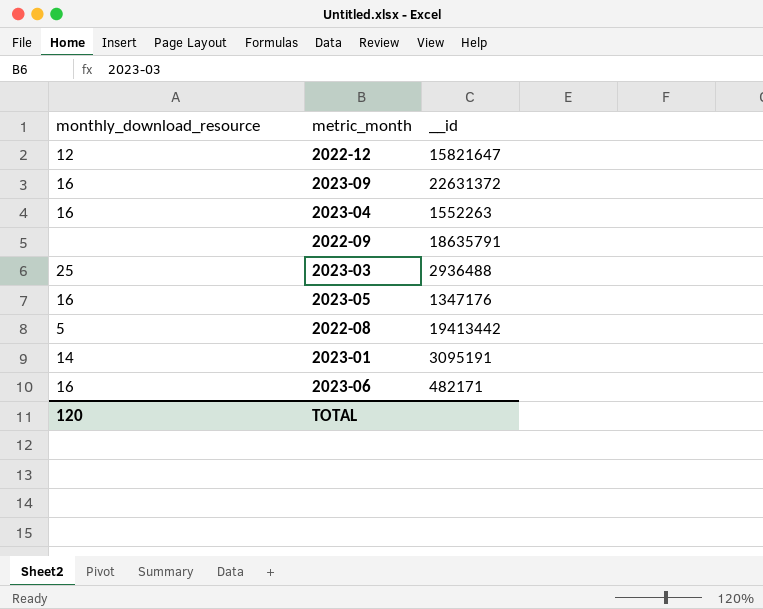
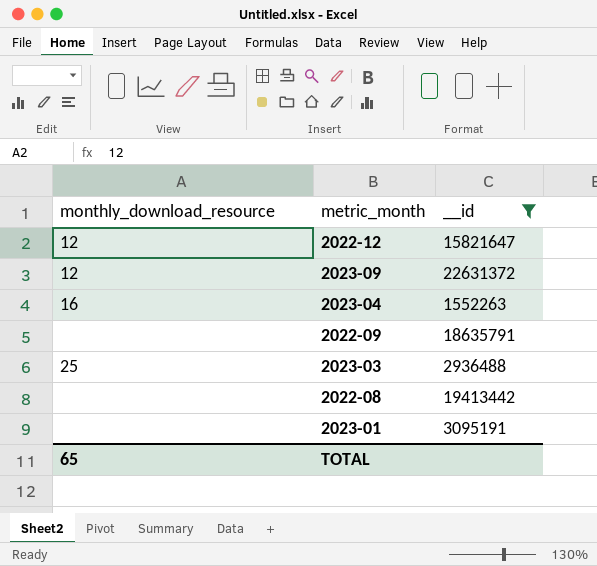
filter: none -> __id >= 1552263
2023-09 | monthly_download_resource: 16 -> 12
2022-08 | monthly_download_resource: 5 -> none
2023-01 | monthly_download_resource: 14 -> none
TOTAL | monthly_download_resource: 120 -> 65

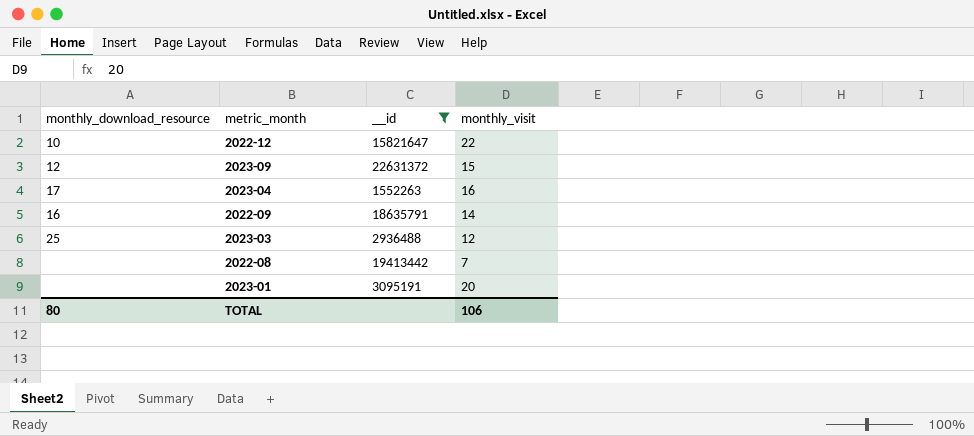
column monthly_visit | position: none -> 4
2022-12 | monthly_download_resource: 12 -> 10
2023-04 | monthly_download_resource: 16 -> 17
2022-09 | monthly_download_resource: none -> 16
TOTAL | monthly_download_resource: 65 -> 80

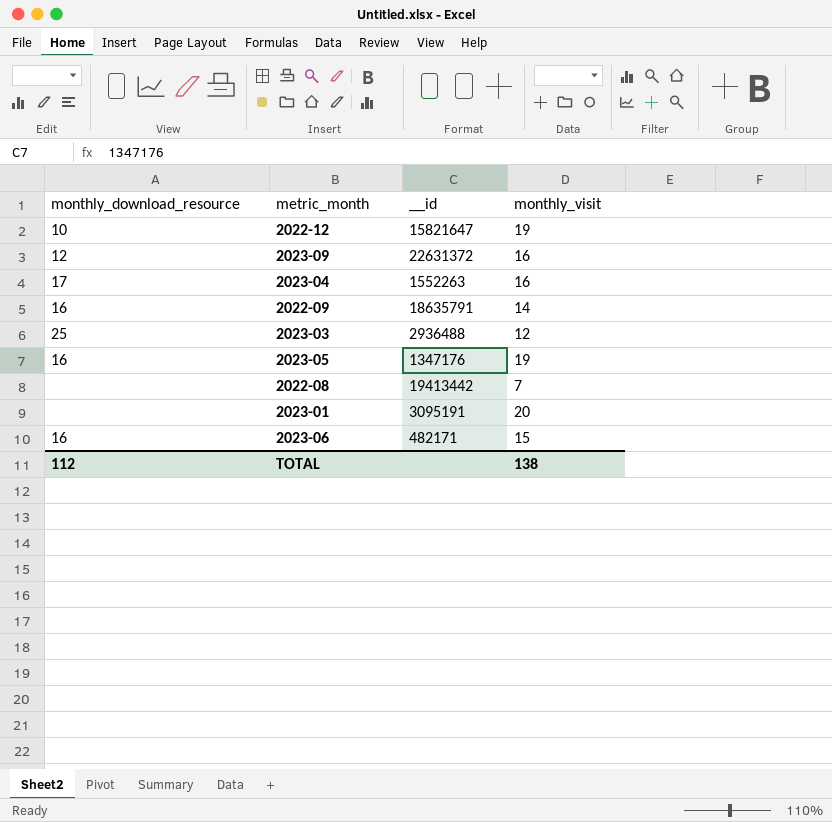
filter: __id >= 1552263 -> none
2022-12 | monthly_visit: 22 -> 19
2023-09 | monthly_visit: 15 -> 16
TOTAL | monthly_download_resource: 80 -> 112
TOTAL | monthly_visit: 106 -> 138

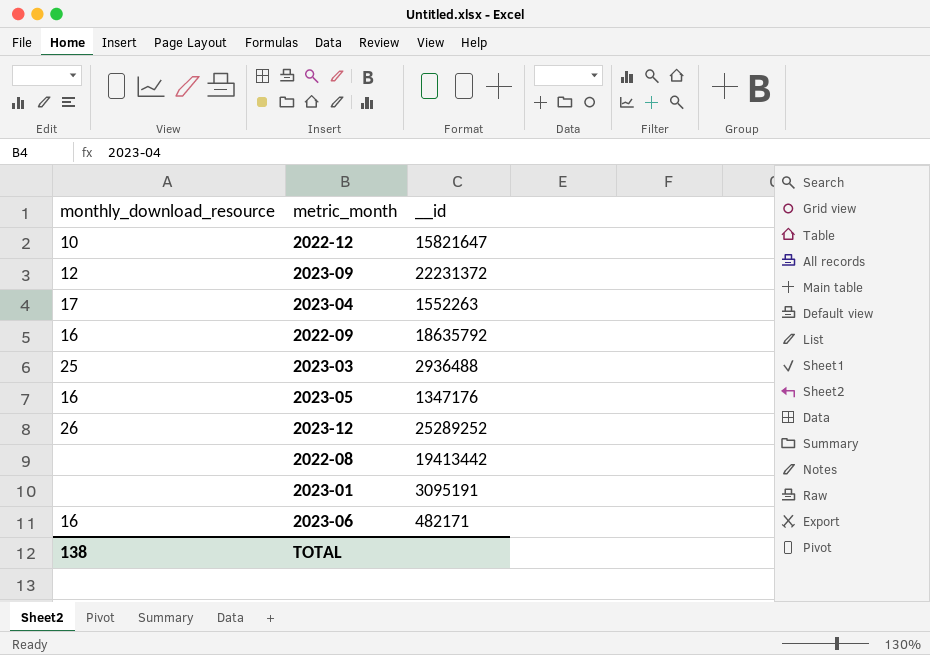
column monthly_visit | position: 4 -> none
2023-09 | __id: 22631372 -> 22231372
2022-09 | __id: 18635791 -> 18635792
row 2023-12: none -> 26 | 25289252
TOTAL | monthly_download_resource: 112 -> 138

